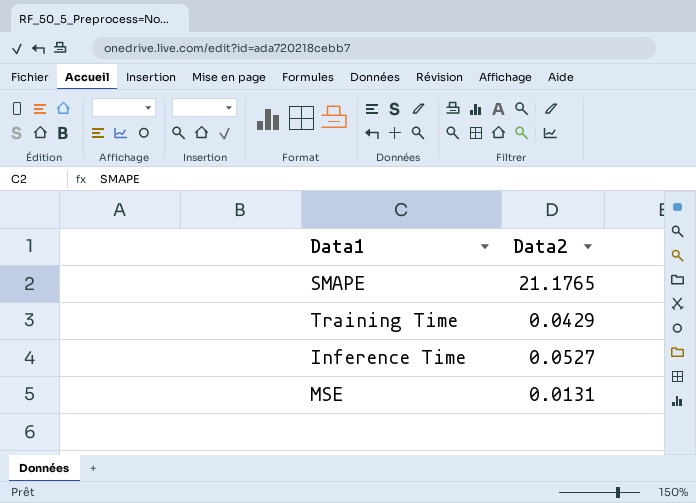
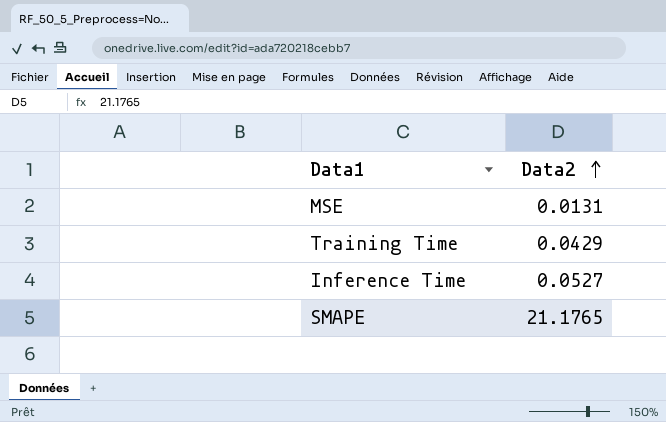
row order: none -> Data2 ascending

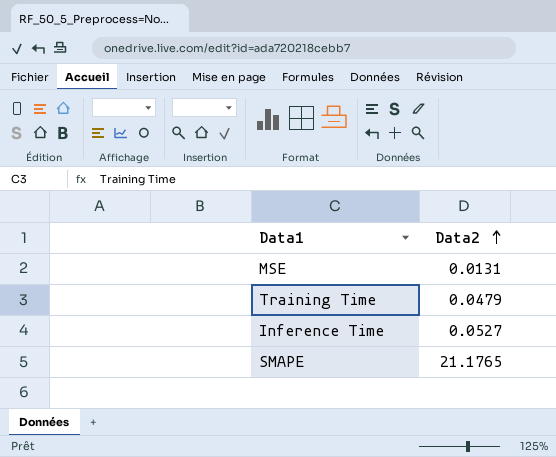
Training Time | Data2: 0.0429 -> 0.0479

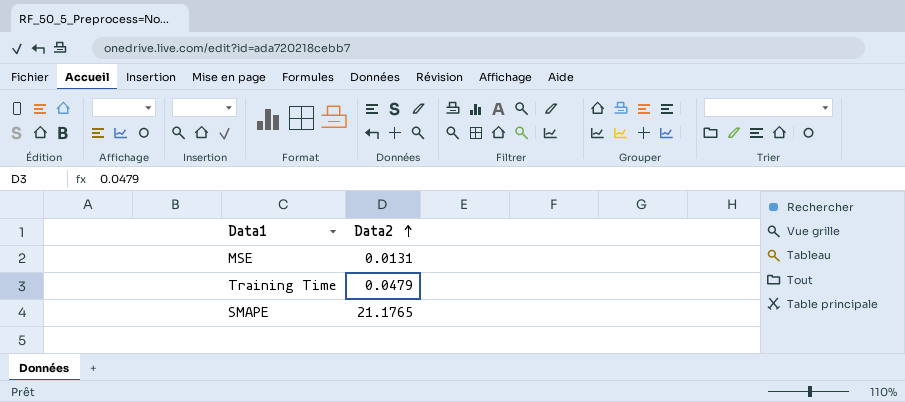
row Inference Time: 0.0527 -> none

